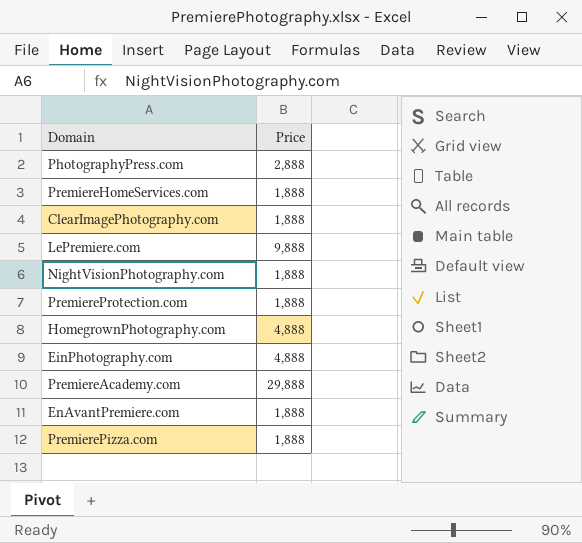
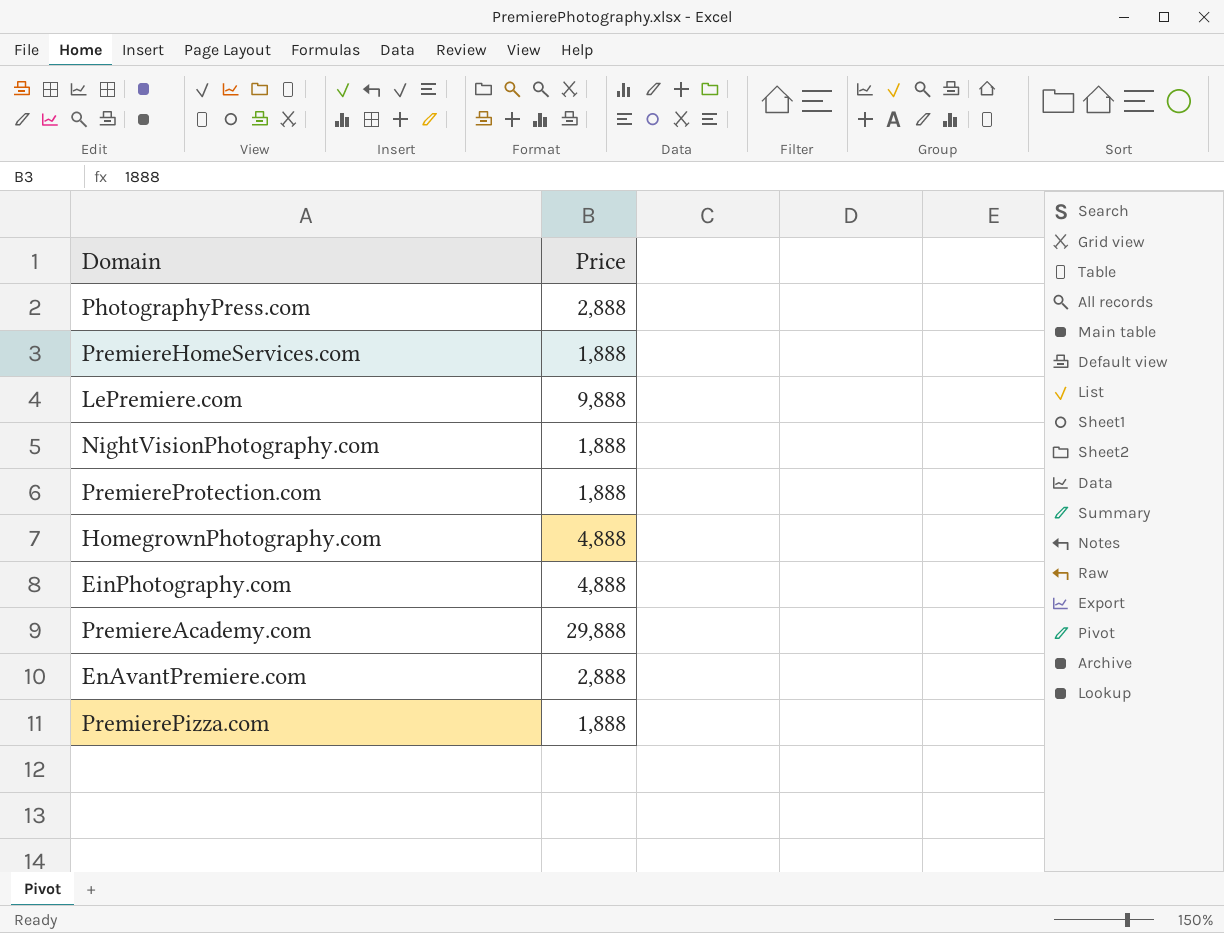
row ClearImagePhotography.com: 1,888 -> none
EnAvantPremiere.com | Price: 1,888 -> 2,888

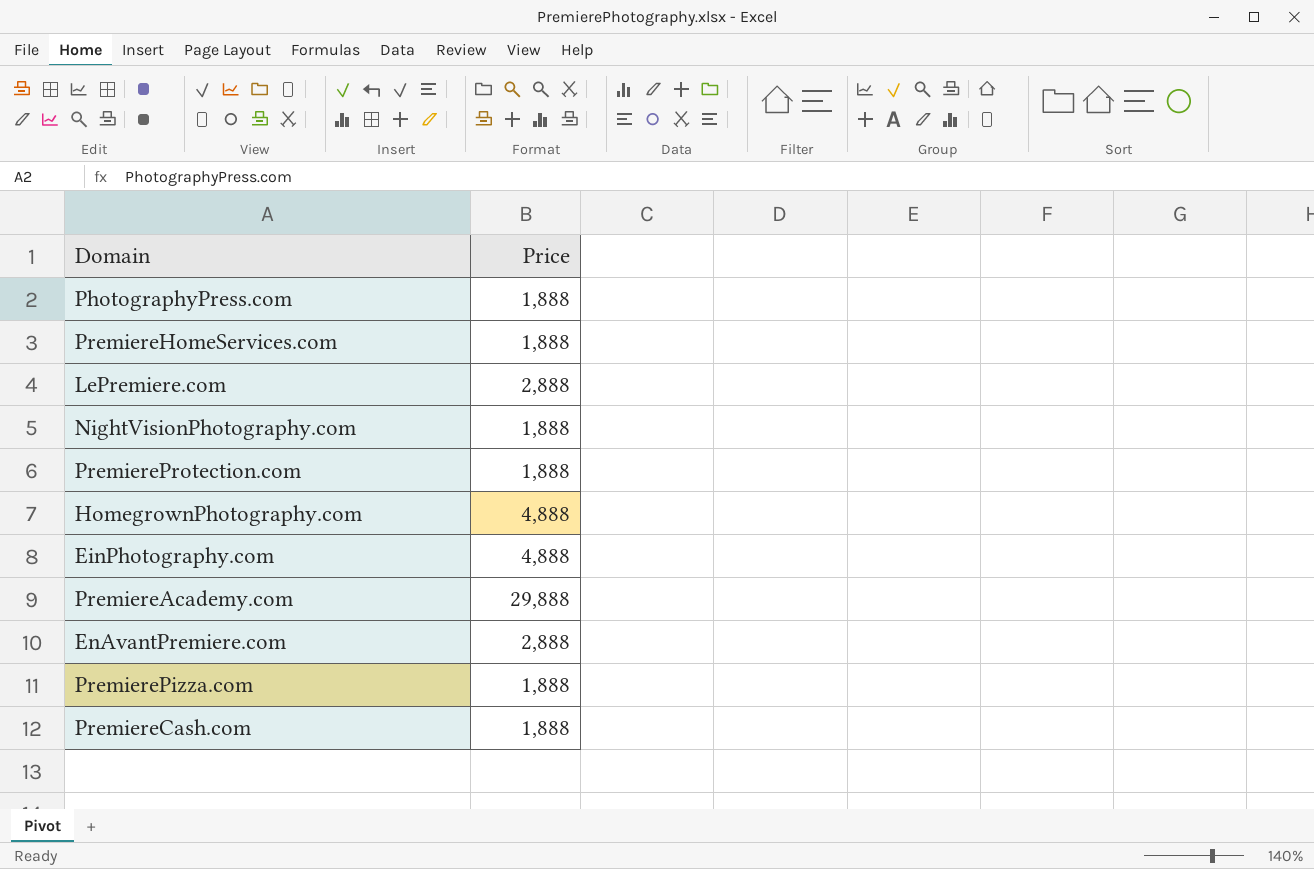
PhotographyPress.com | Price: 2,888 -> 1,888
LePremiere.com | Price: 9,888 -> 2,888
row PremiereCash.com: none -> 1,888

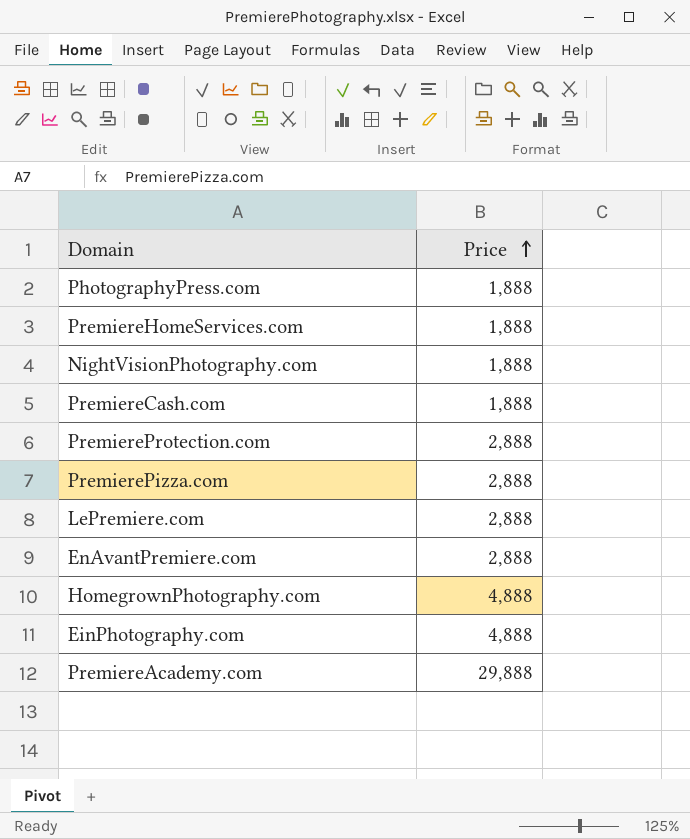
row order: none -> Price ascending
PremiereProtection.com | Price: 1,888 -> 2,888
PremierePizza.com | Price: 1,888 -> 2,888

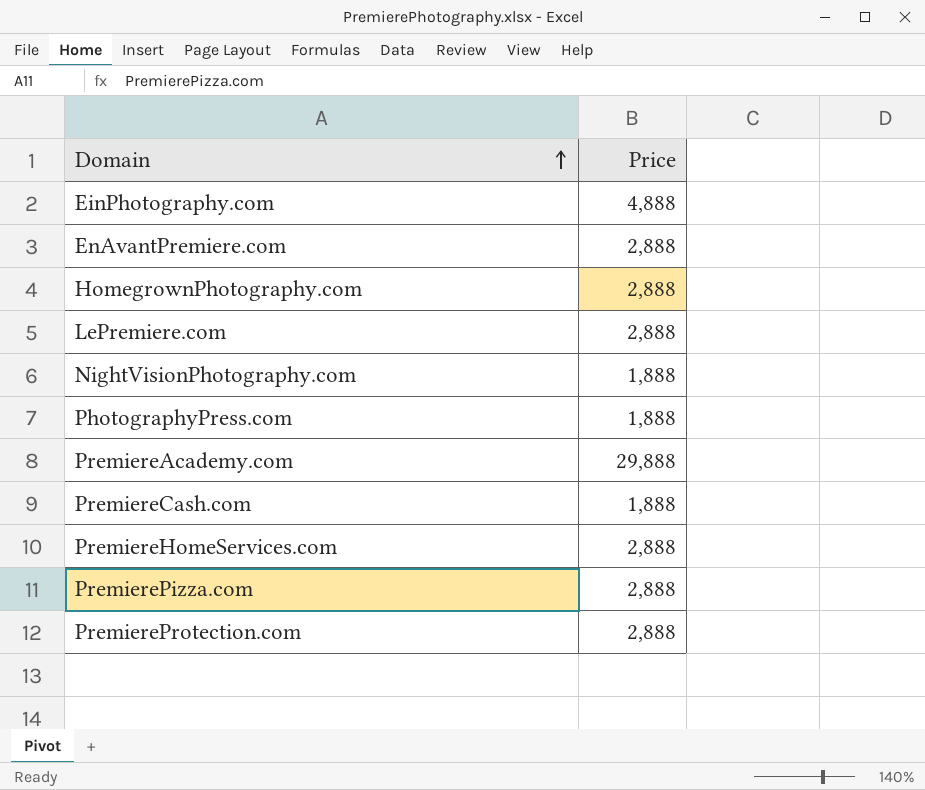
row order: Price ascending -> Domain ascending
HomegrownPhotography.com | Price: 4,888 -> 2,888
PremiereHomeServices.com | Price: 1,888 -> 2,888

